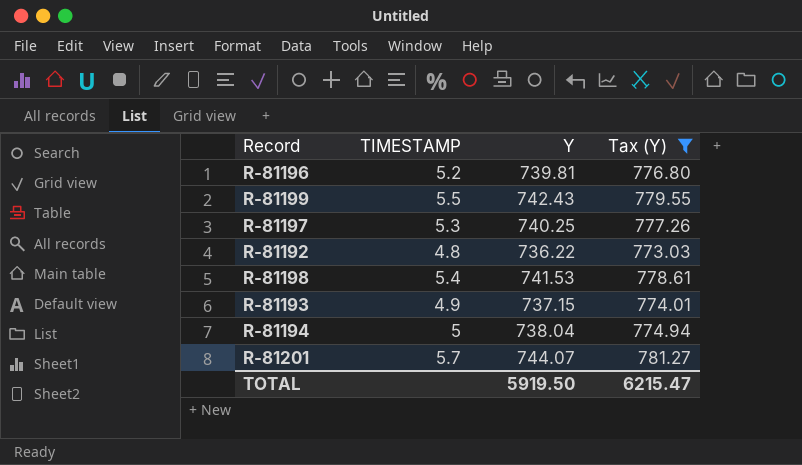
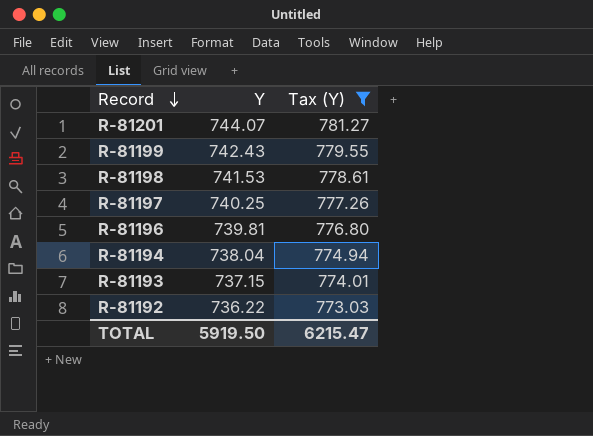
row order: none -> Record descending
column TIMESTAMP | position: 2 -> none

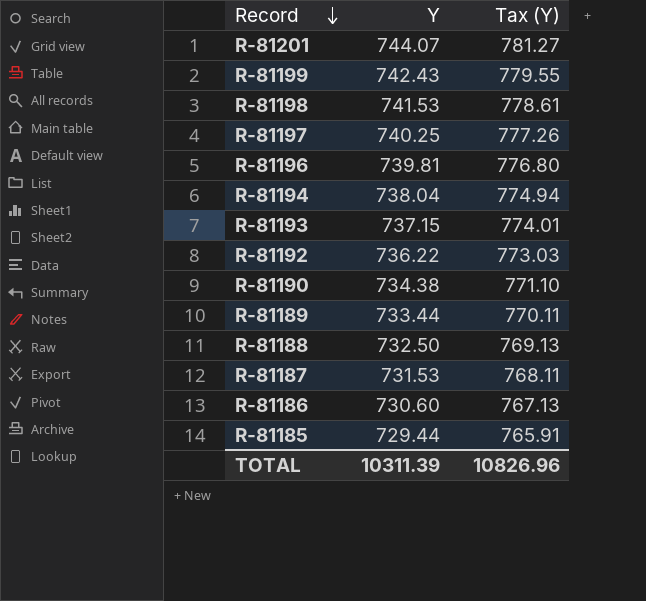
filter: Tax (Y) >= 773.03 -> none
TOTAL | Y: 5919.50 -> 10311.39
TOTAL | Tax (Y): 6215.47 -> 10826.96

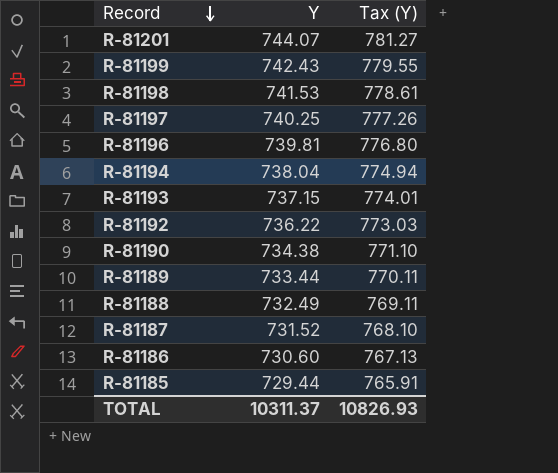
R-81188 | Y: 732.50 -> 732.49
R-81188 | Tax (Y): 769.13 -> 769.11
R-81187 | Y: 731.53 -> 731.52
R-81187 | Tax (Y): 768.11 -> 768.10
TOTAL | Y: 10311.39 -> 10311.37
TOTAL | Tax (Y): 10826.96 -> 10826.93

